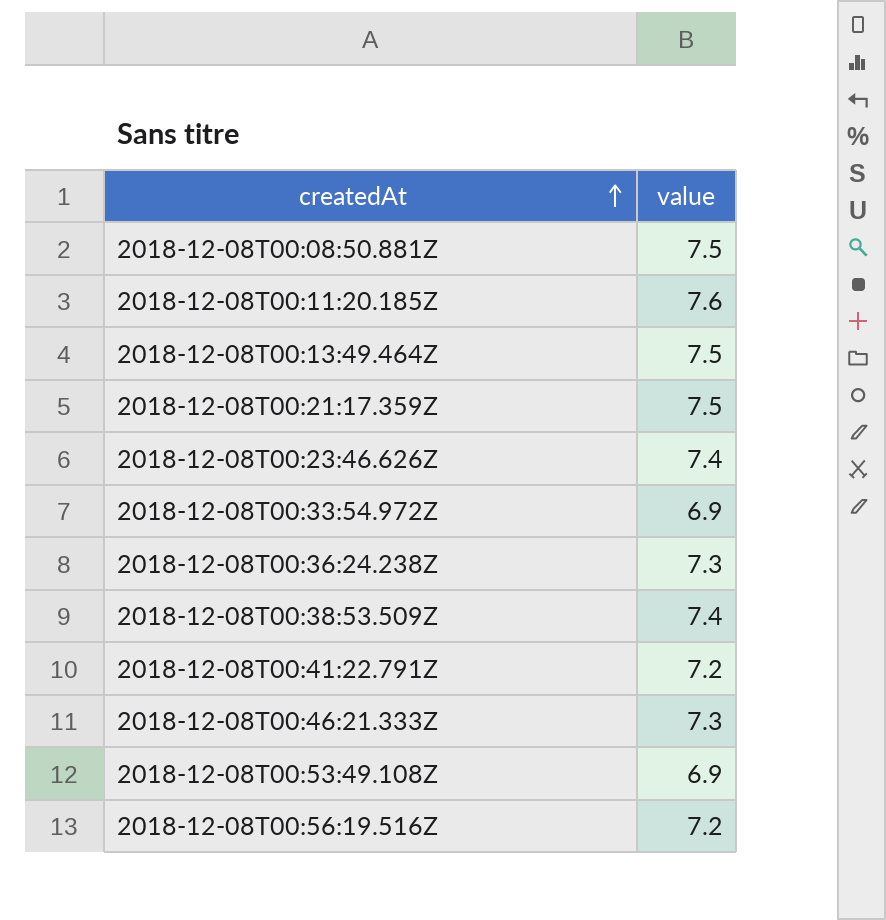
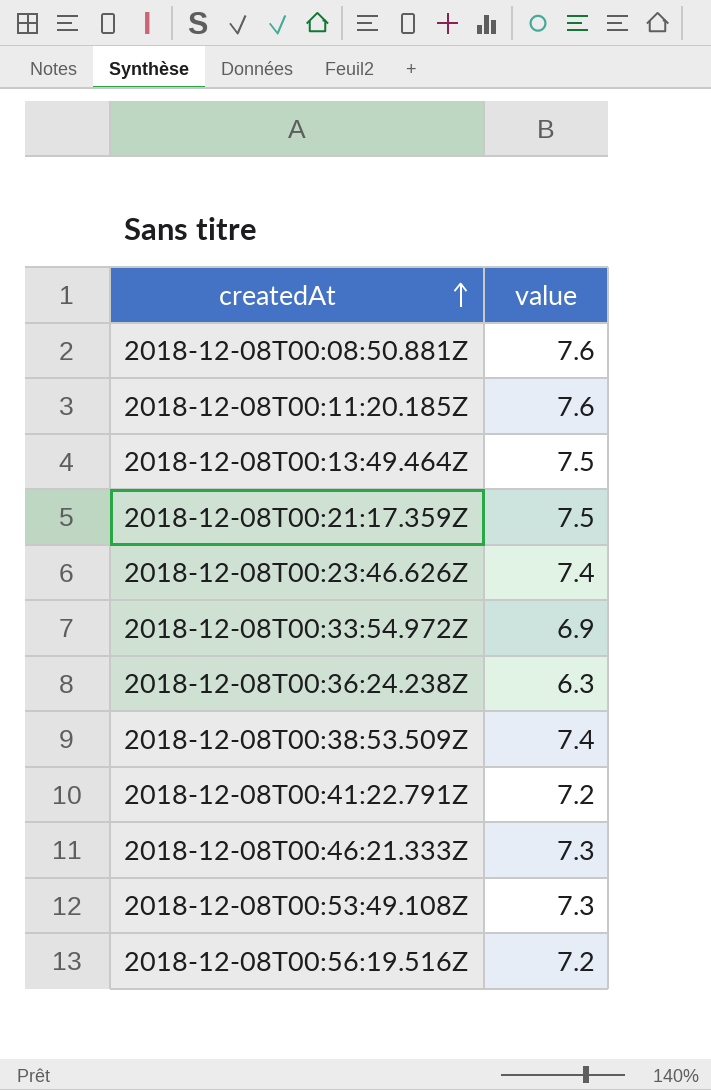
2018-12-08T00:08:50.881Z | value: 7.5 -> 7.6
2018-12-08T00:36:24.238Z | value: 7.3 -> 6.3
2018-12-08T00:53:49.108Z | value: 6.9 -> 7.3

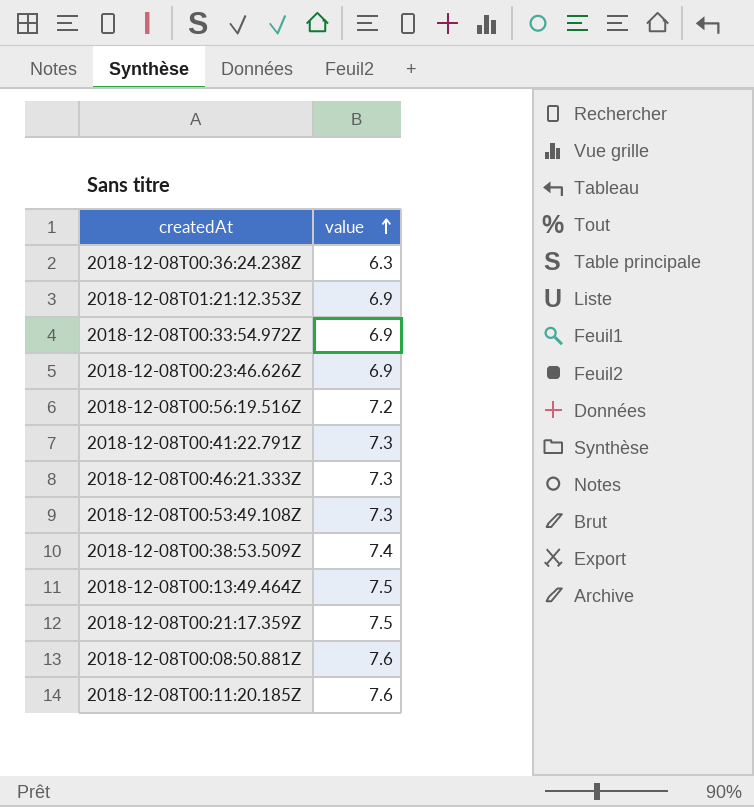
row order: createdAt ascending -> value ascending
row 2018-12-08T01:21:12.353Z: none -> 6.9
2018-12-08T00:23:46.626Z | value: 7.4 -> 6.9
2018-12-08T00:41:22.791Z | value: 7.2 -> 7.3

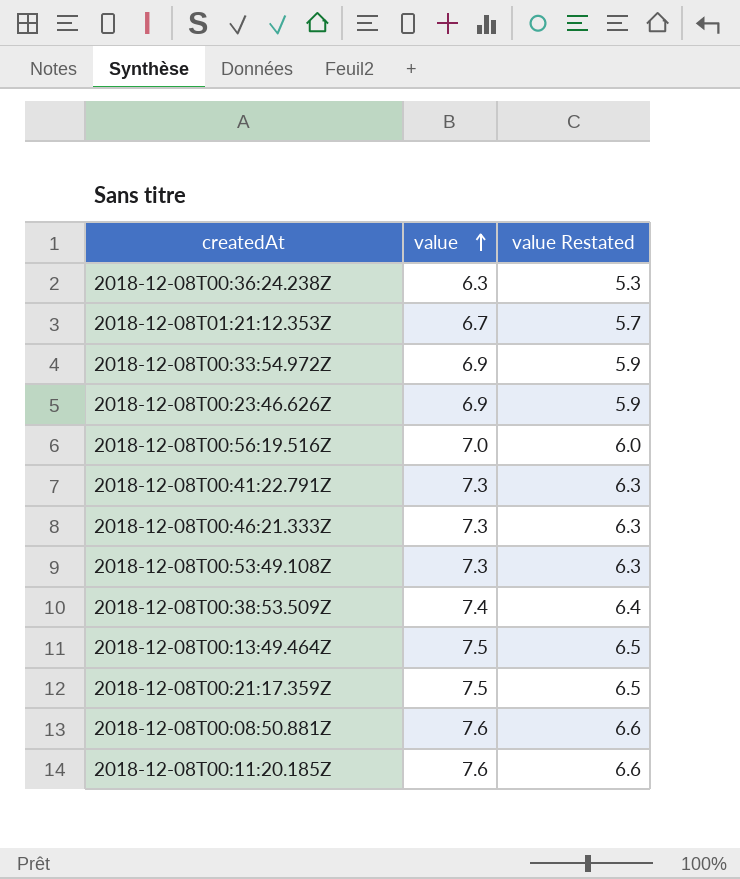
column value Restated | formula: none -> [value] - 1
2018-12-08T01:21:12.353Z | value: 6.9 -> 6.7
2018-12-08T00:56:19.516Z | value: 7.2 -> 7.0

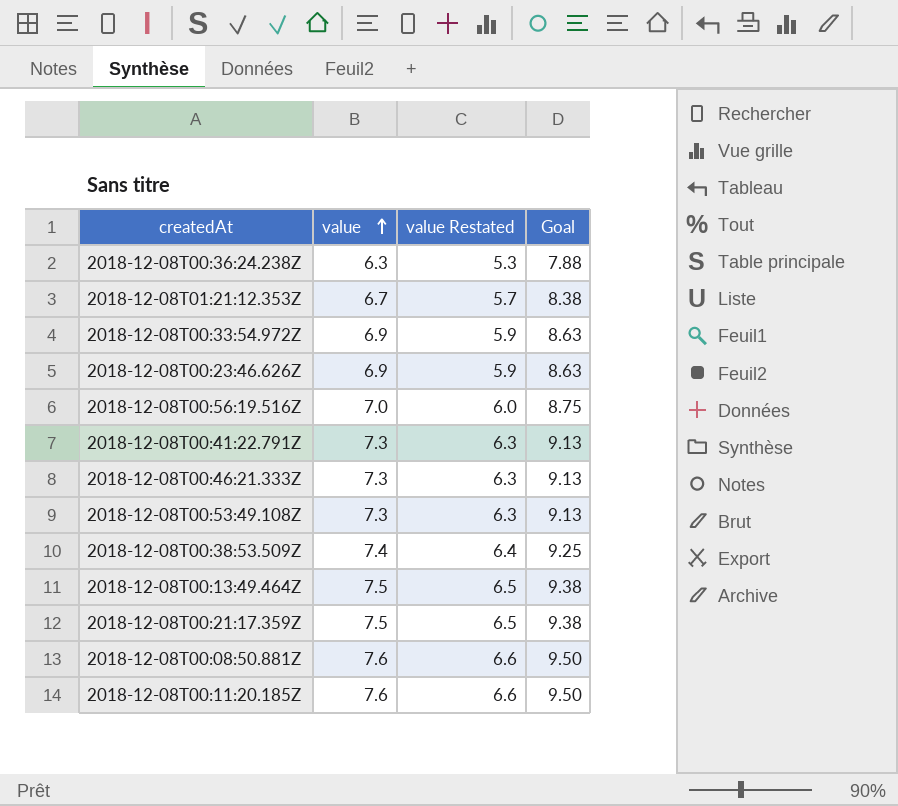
column Goal | formula: none -> [value] * 1.25

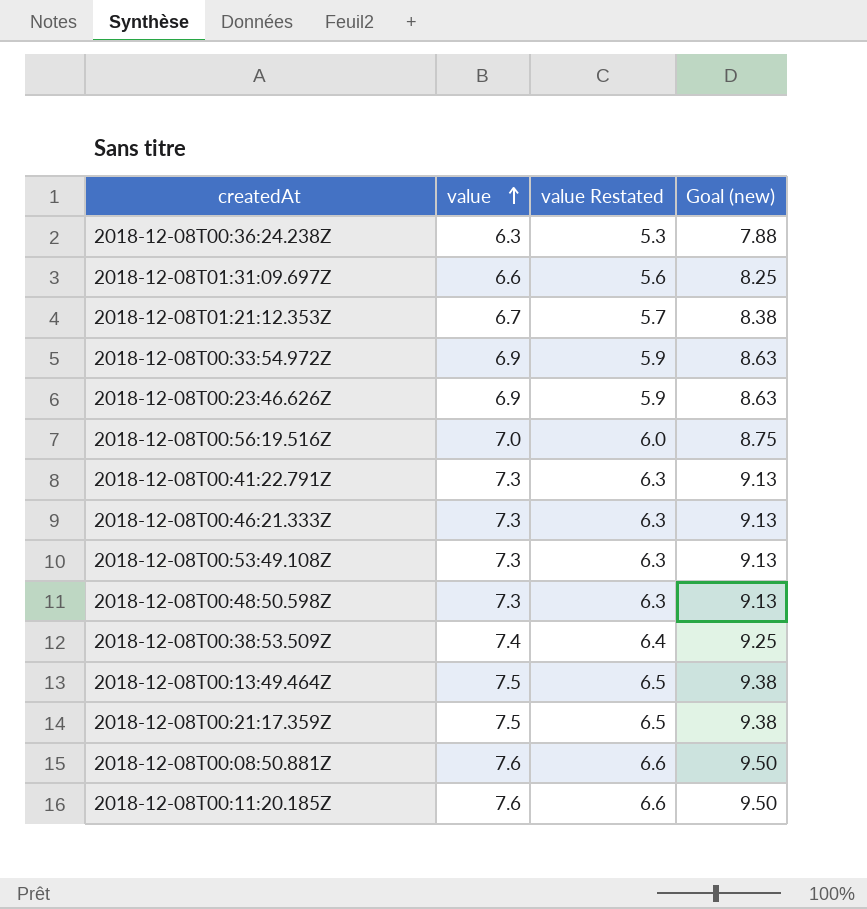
column name: Goal -> Goal (new)
row 2018-12-08T01:31:09.697Z: none -> 6.6 | 5.6 | 8.25
row 2018-12-08T00:48:50.598Z: none -> 7.3 | 6.3 | 9.13

